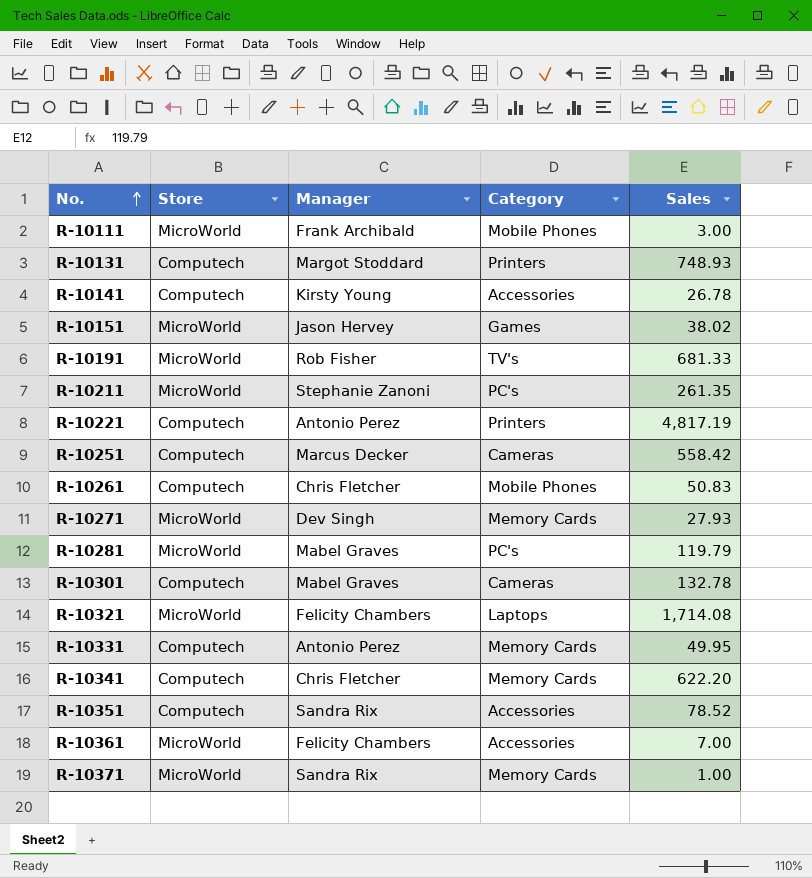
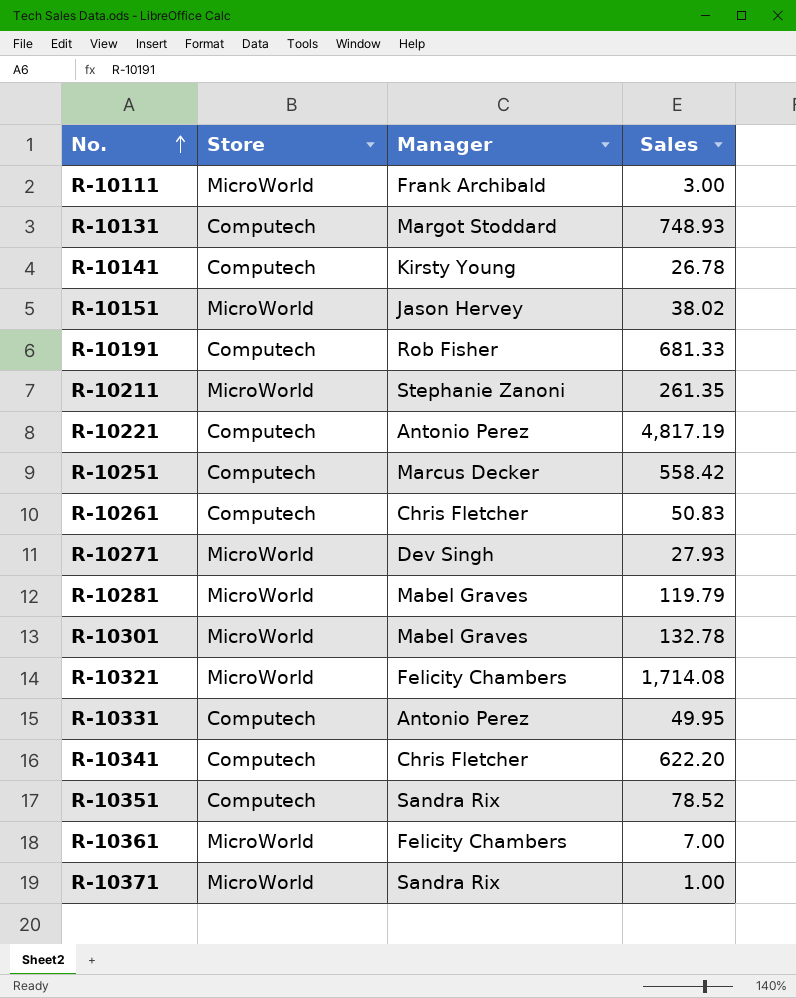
column Category | position: 4 -> none
R-10191 | Store: MicroWorld -> Computech
R-10301 | Store: Computech -> MicroWorld

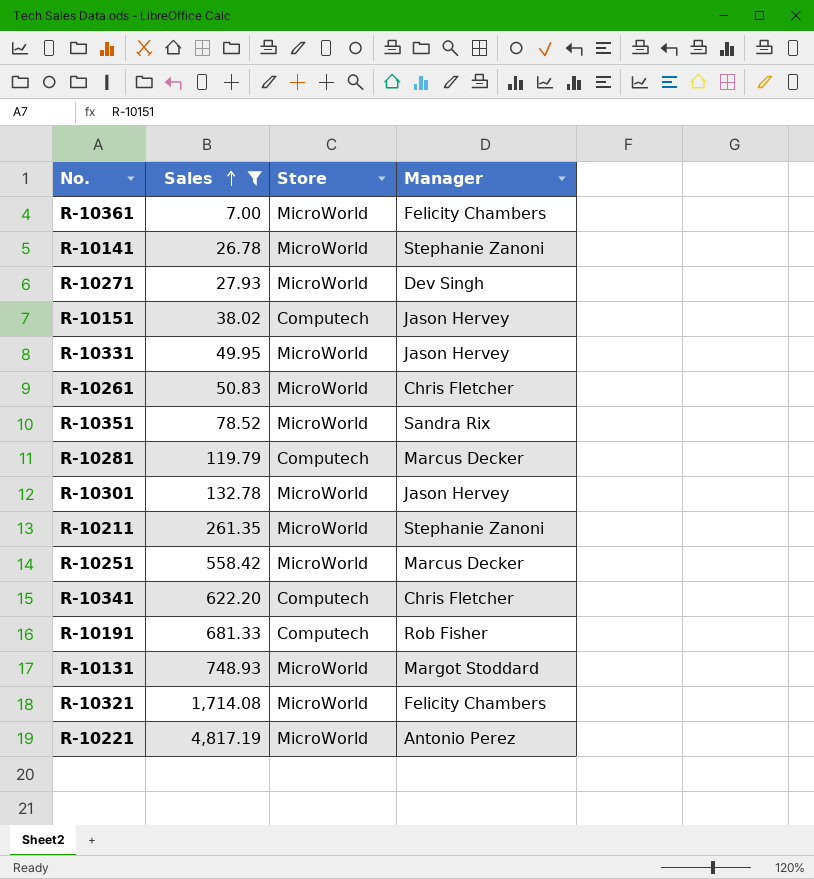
filter: none -> Sales >= 7.00
row order: No. ascending -> Sales ascending
column Sales | position: 4 -> 2
R-10141 | Store: Computech -> MicroWorld
R-10141 | Manager: Kirsty Young -> Stephanie Zanoni
R-10151 | Store: MicroWorld -> Computech
R-10331 | Store: Computech -> MicroWorld
R-10331 | Manager: Antonio Perez -> Jason Hervey
R-10261 | Store: Computech -> MicroWorld
R-10351 | Store: Computech -> MicroWorld
R-10281 | Store: MicroWorld -> Computech
R-10281 | Manager: Mabel Graves -> Marcus Decker
R-10301 | Manager: Mabel Graves -> Jason Hervey
R-10251 | Store: Computech -> MicroWorld
R-10131 | Store: Computech -> MicroWorld
R-10221 | Store: Computech -> MicroWorld

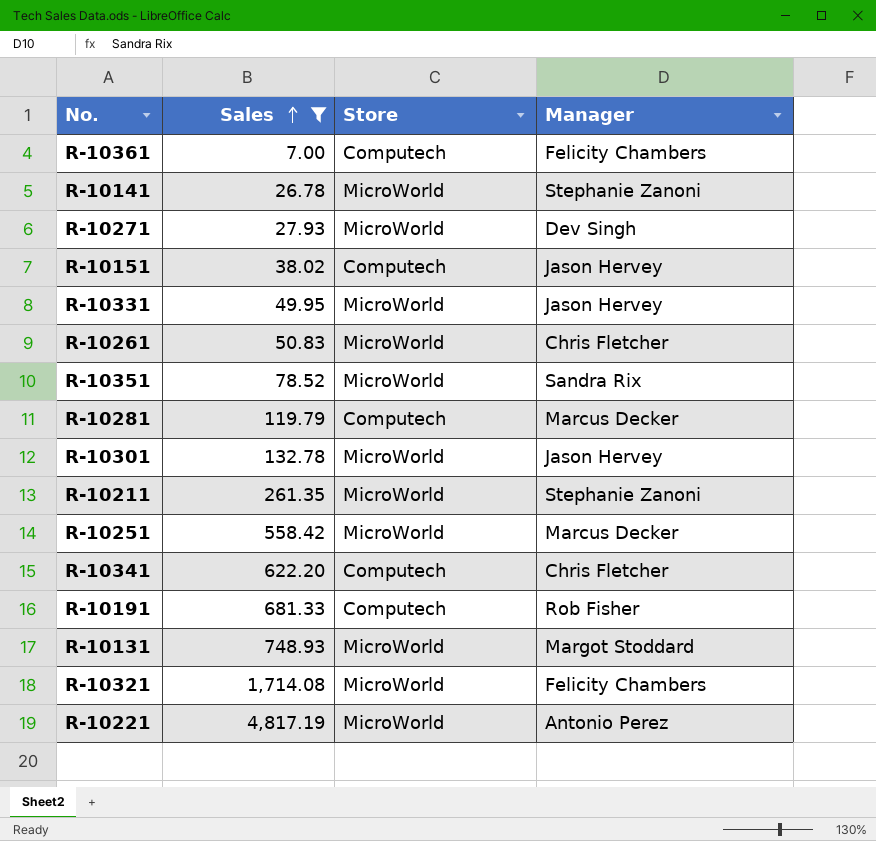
R-10361 | Store: MicroWorld -> Computech

